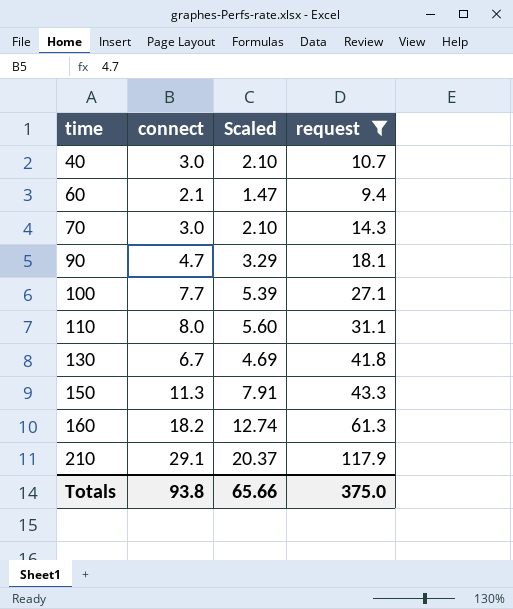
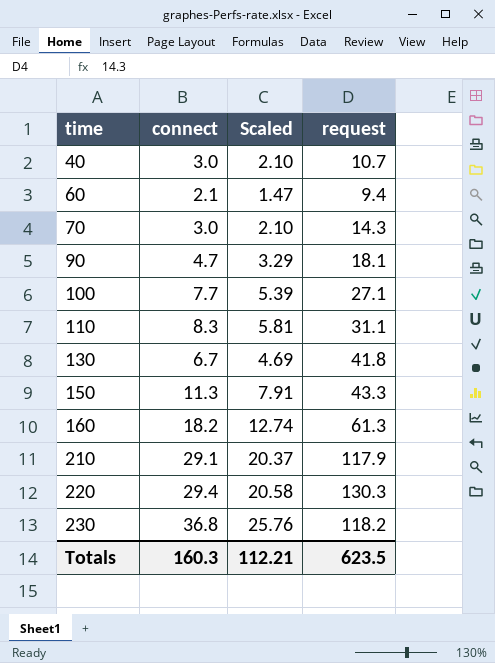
filter: request <= 117.9 -> none
110 | connect: 8.0 -> 8.3
110 | Scaled: 5.60 -> 5.81
Totals | connect: 93.8 -> 160.3
Totals | Scaled: 65.66 -> 112.21
Totals | request: 375.0 -> 623.5

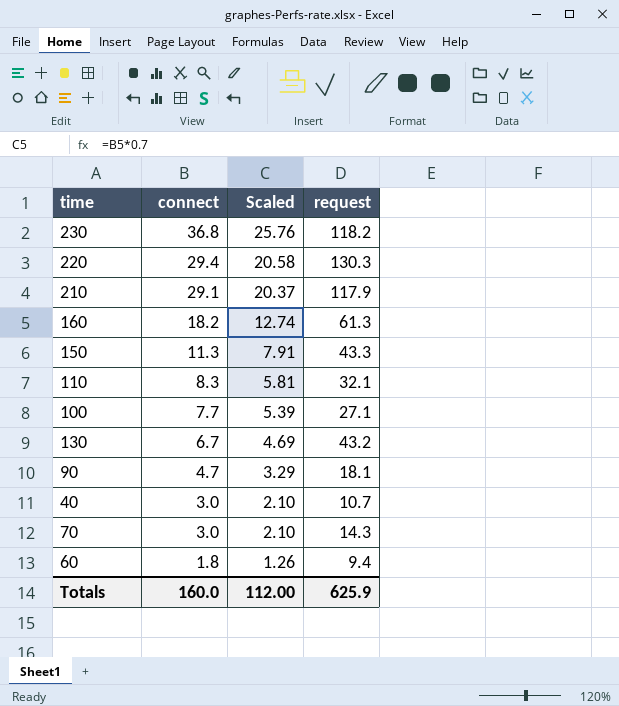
row order: time ascending -> connect descending
110 | request: 31.1 -> 32.1
130 | request: 41.8 -> 43.2
60 | connect: 2.1 -> 1.8
60 | Scaled: 1.47 -> 1.26
Totals | connect: 160.3 -> 160.0
Totals | Scaled: 112.21 -> 112.00
Totals | request: 623.5 -> 625.9

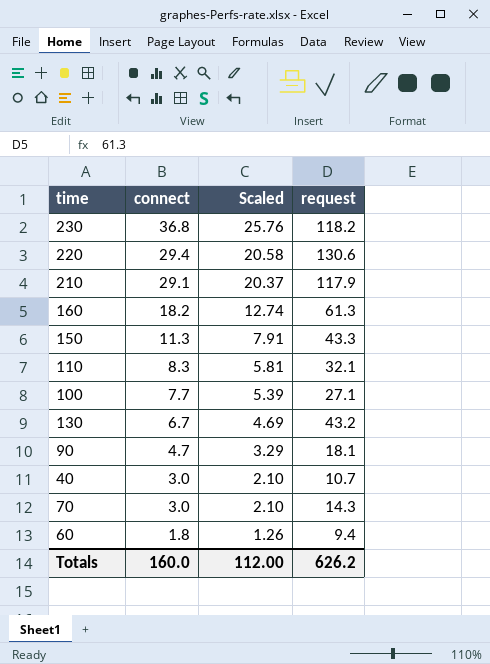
220 | request: 130.3 -> 130.6
Totals | request: 625.9 -> 626.2

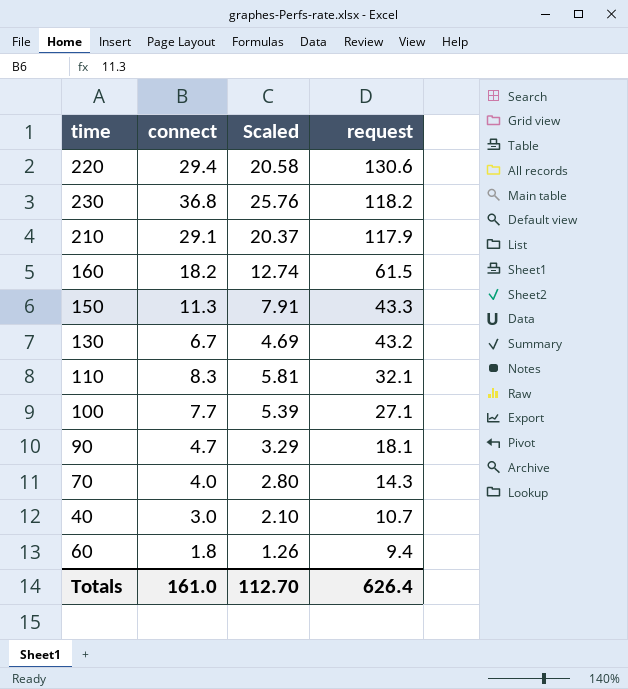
row order: connect descending -> request descending
160 | request: 61.3 -> 61.5
70 | connect: 3.0 -> 4.0
70 | Scaled: 2.10 -> 2.80
Totals | connect: 160.0 -> 161.0
Totals | Scaled: 112.00 -> 112.70
Totals | request: 626.2 -> 626.4

